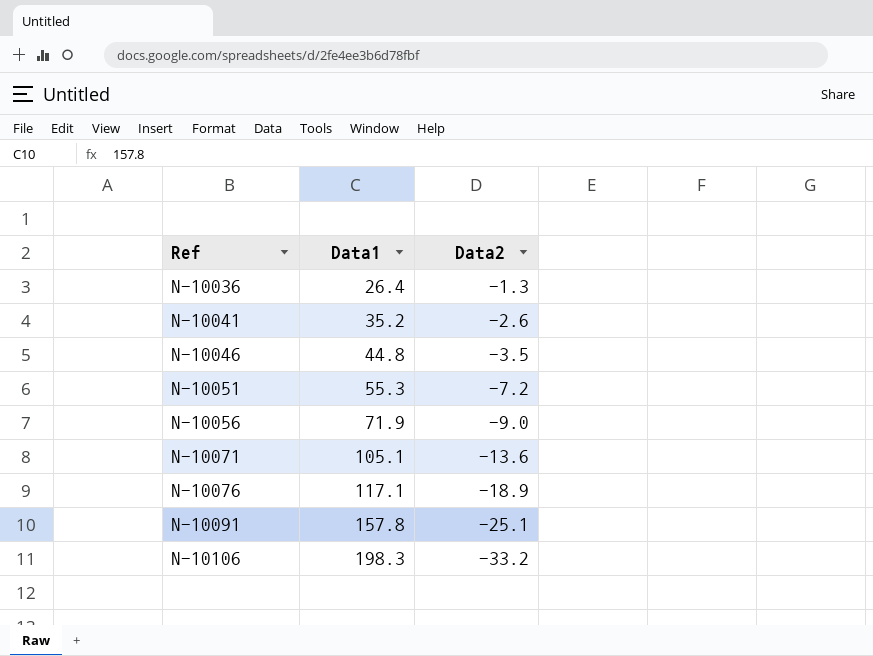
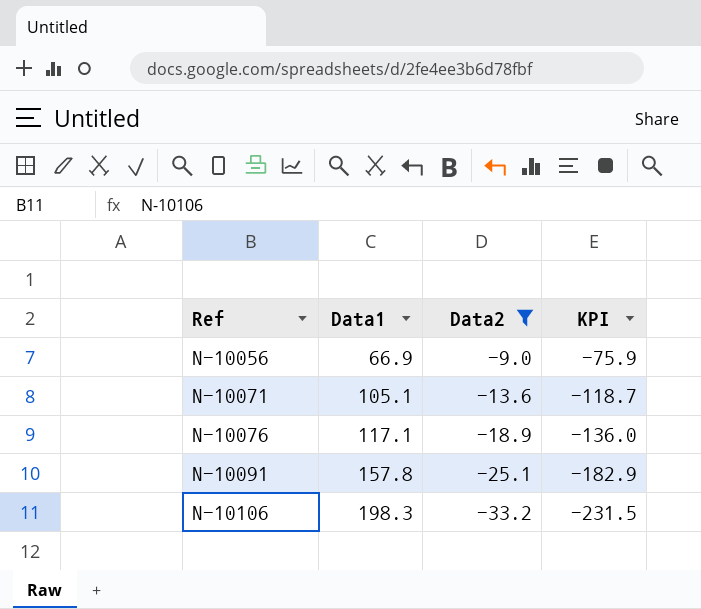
filter: none -> Data2 <= -9.0
column KPI | formula: none -> [Data2] - [Data1]
N-10056 | Data1: 71.9 -> 66.9

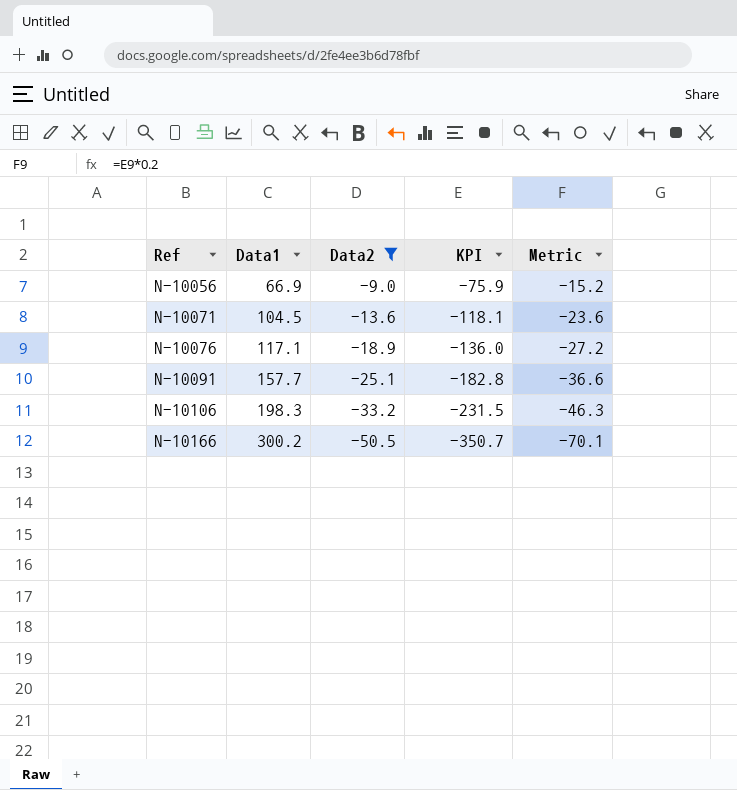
column Metric | formula: none -> [KPI] * 0.2
N-10071 | Data1: 105.1 -> 104.5
N-10071 | KPI: -118.7 -> -118.1
N-10091 | Data1: 157.8 -> 157.7
N-10091 | KPI: -182.9 -> -182.8
row N-10166: none -> 300.2 | -50.5 | -350.7 | -70.1

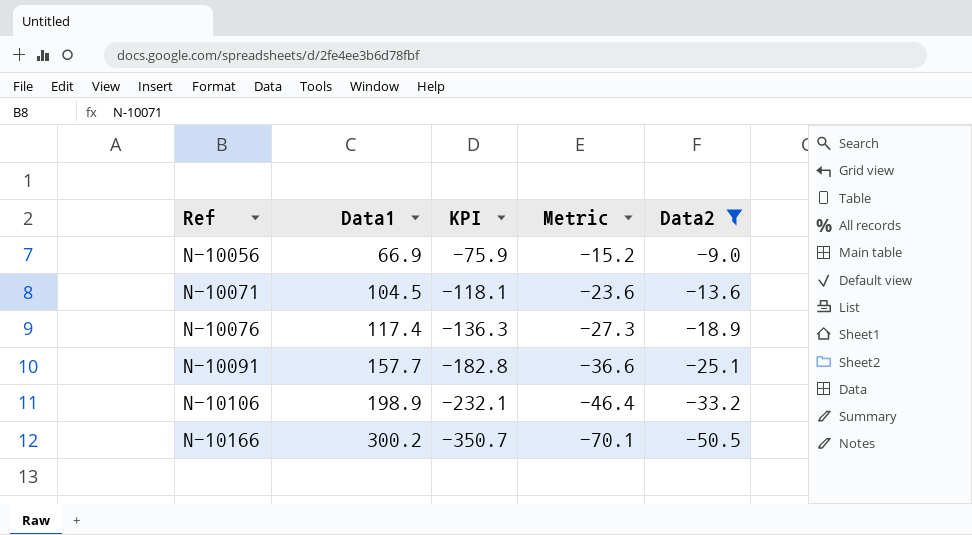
column Data2 | position: 3 -> 5
N-10076 | Data1: 117.1 -> 117.4
N-10076 | KPI: -136.0 -> -136.3
N-10076 | Metric: -27.2 -> -27.3
N-10106 | Data1: 198.3 -> 198.9
N-10106 | KPI: -231.5 -> -232.1
N-10106 | Metric: -46.3 -> -46.4

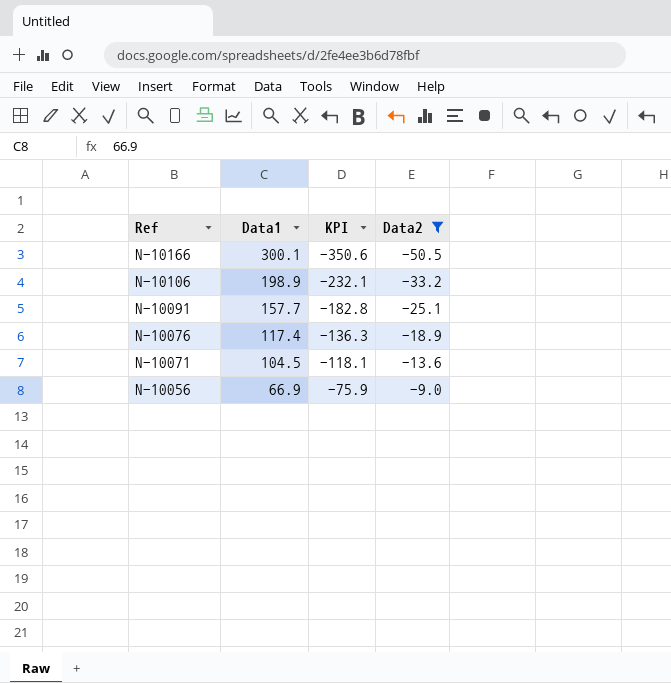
row order: Ref ascending -> Ref descending
column Metric | formula: [KPI] * 0.2 -> none
N-10166 | Data1: 300.2 -> 300.1
N-10166 | KPI: -350.7 -> -350.6

